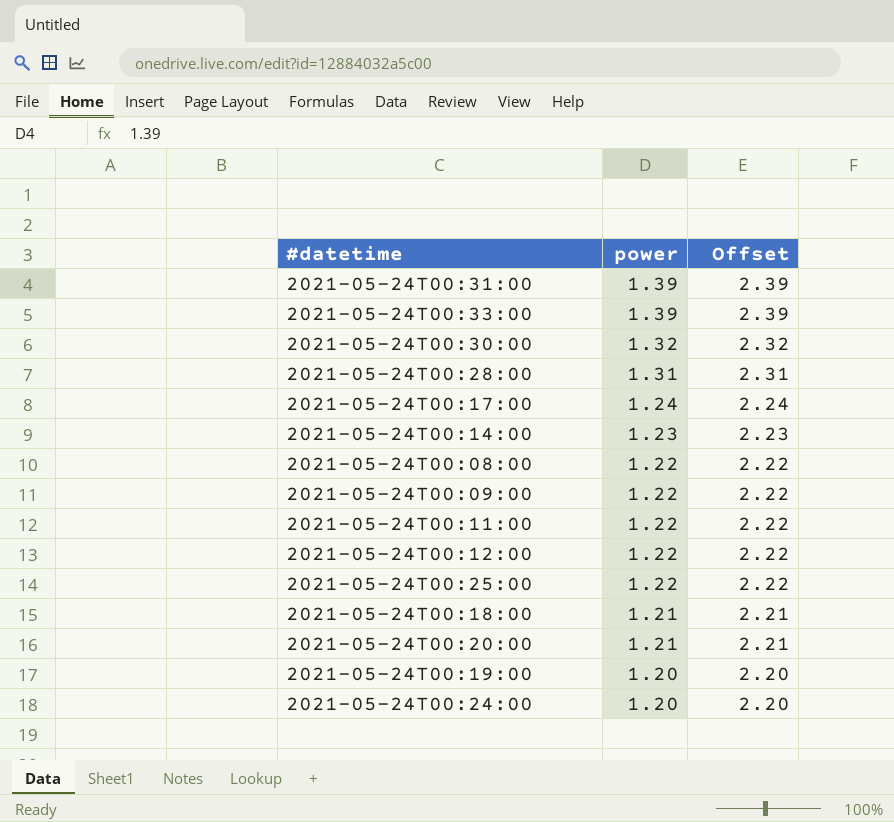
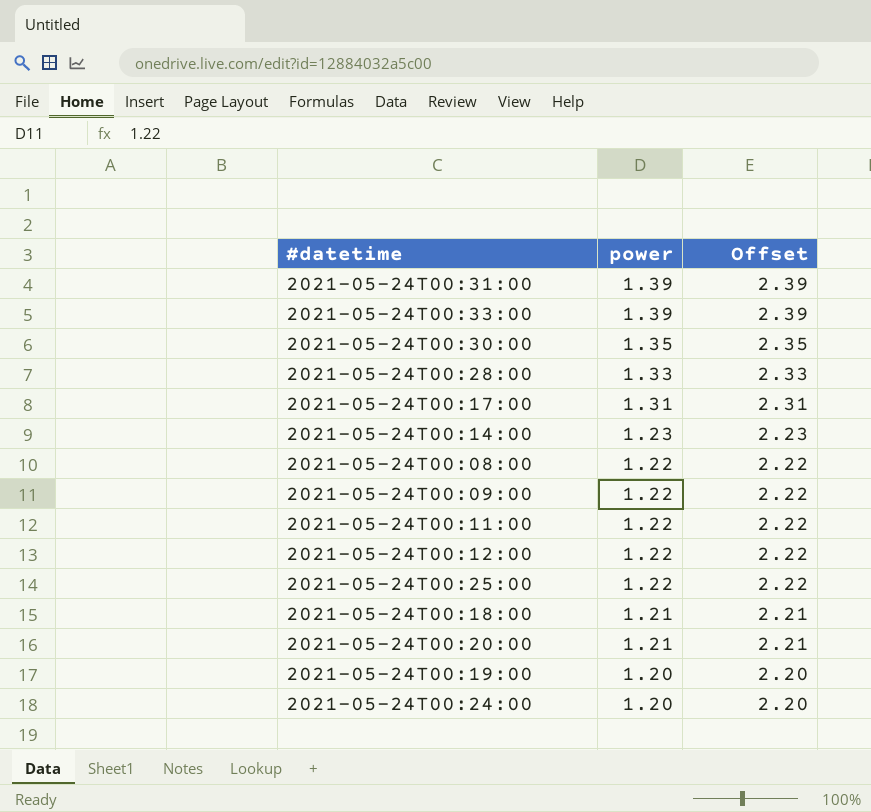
2021-05-24T00:30:00 | power: 1.32 -> 1.35
2021-05-24T00:30:00 | Offset: 2.32 -> 2.35
2021-05-24T00:28:00 | power: 1.31 -> 1.33
2021-05-24T00:28:00 | Offset: 2.31 -> 2.33
2021-05-24T00:17:00 | power: 1.24 -> 1.31
2021-05-24T00:17:00 | Offset: 2.24 -> 2.31

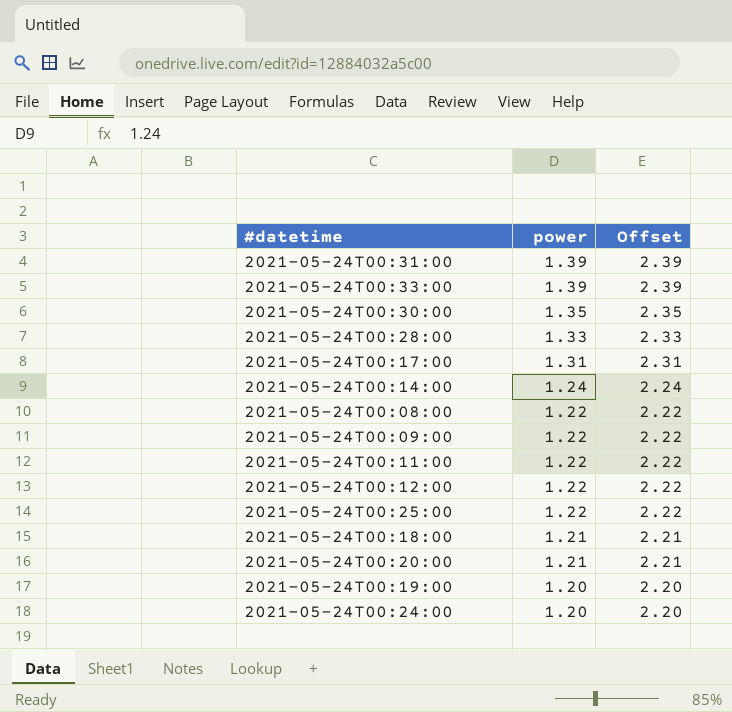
2021-05-24T00:14:00 | power: 1.23 -> 1.24
2021-05-24T00:14:00 | Offset: 2.23 -> 2.24

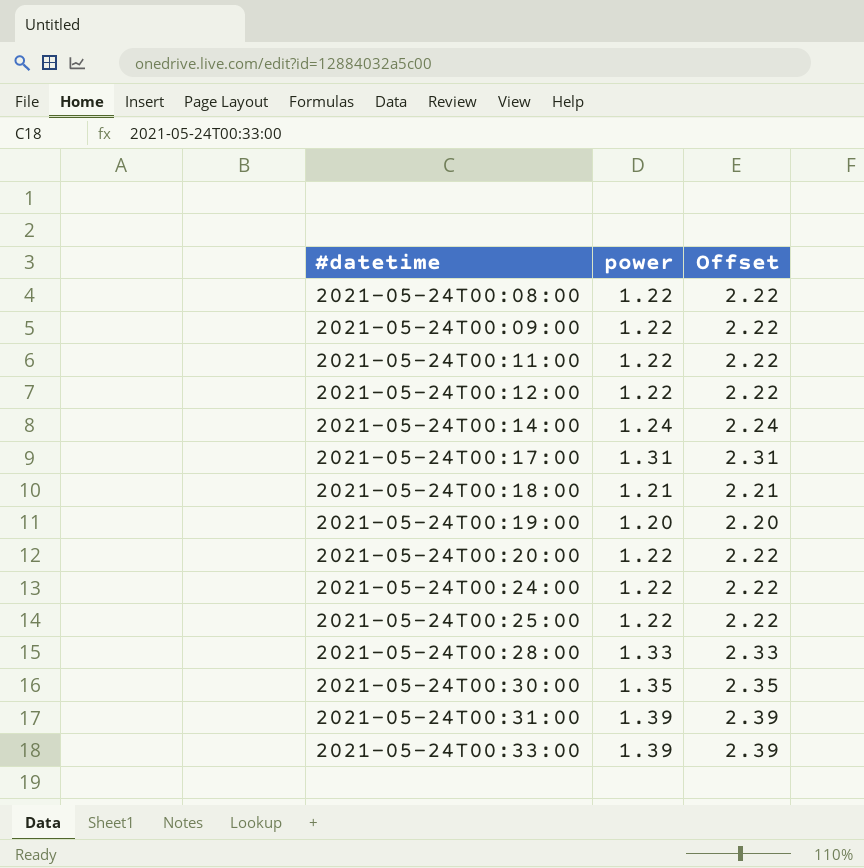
row order: power descending -> #datetime ascending
2021-05-24T00:20:00 | power: 1.21 -> 1.22
2021-05-24T00:20:00 | Offset: 2.21 -> 2.22
2021-05-24T00:24:00 | power: 1.20 -> 1.22
2021-05-24T00:24:00 | Offset: 2.20 -> 2.22

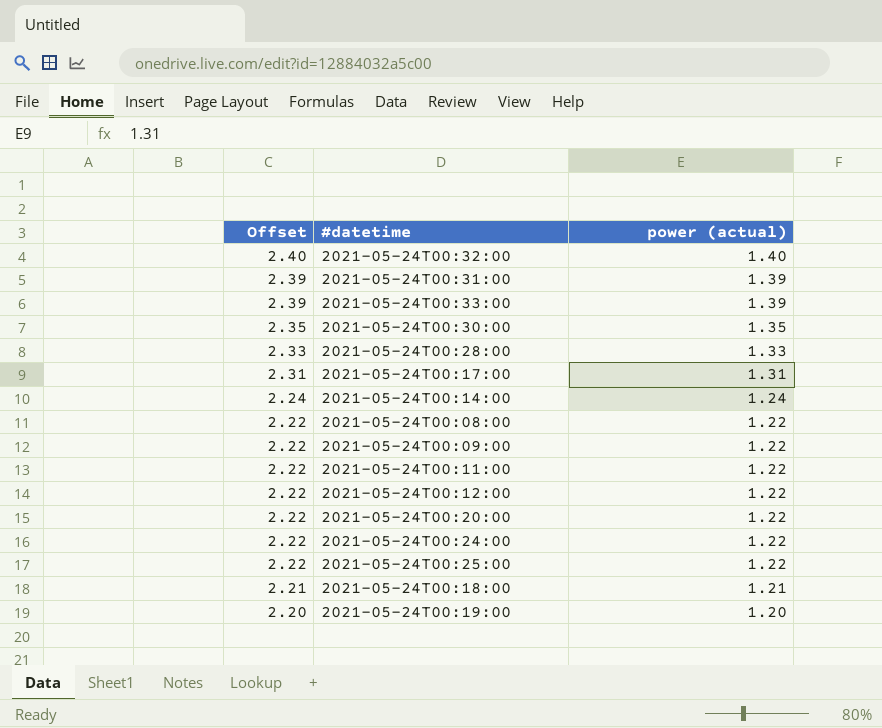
row order: #datetime ascending -> Offset descending
column Offset | position: 3 -> 1
column name: power -> power (actual)
row 2021-05-24T00:32:00: none -> 2.40 | 1.40

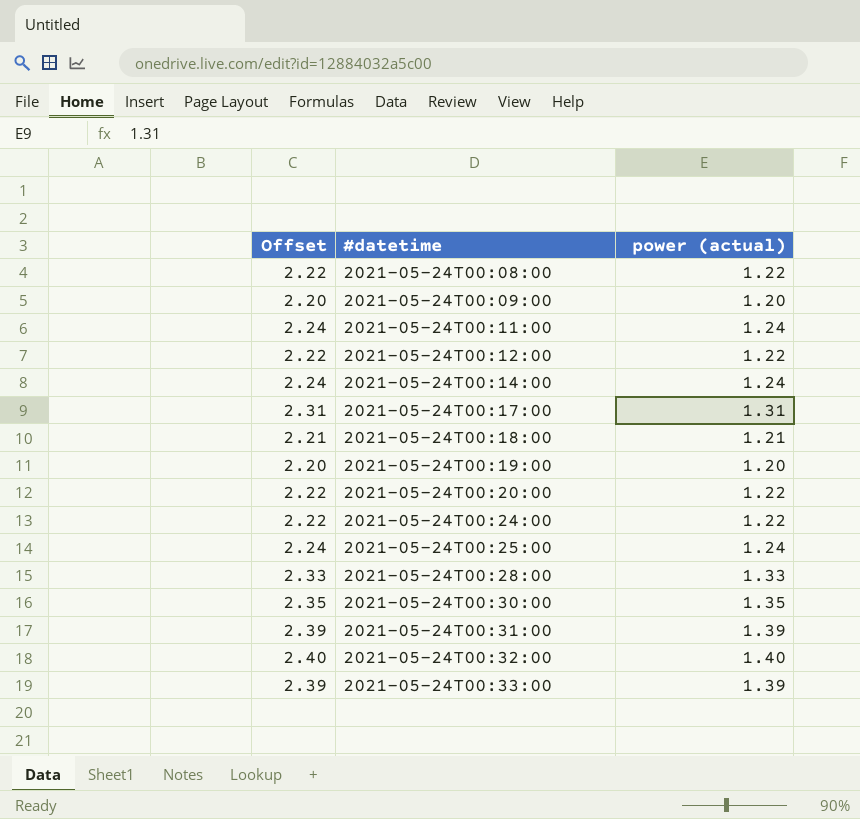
row order: Offset descending -> #datetime ascending
2021-05-24T00:09:00 | Offset: 2.22 -> 2.20
2021-05-24T00:09:00 | power (actual): 1.22 -> 1.20
2021-05-24T00:11:00 | Offset: 2.22 -> 2.24
2021-05-24T00:11:00 | power (actual): 1.22 -> 1.24
2021-05-24T00:25:00 | Offset: 2.22 -> 2.24
2021-05-24T00:25:00 | power (actual): 1.22 -> 1.24

